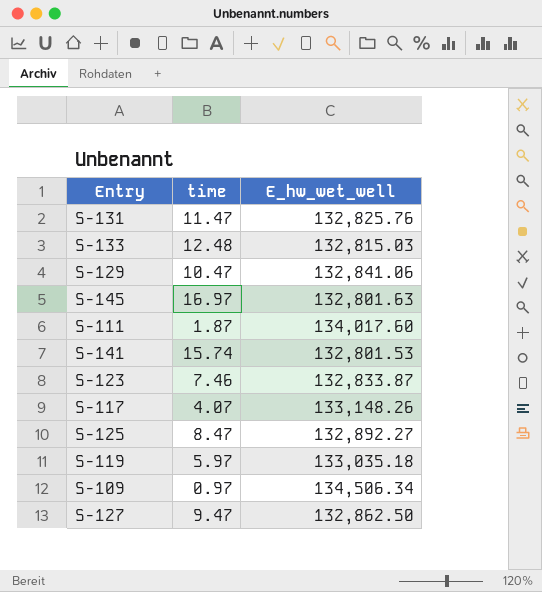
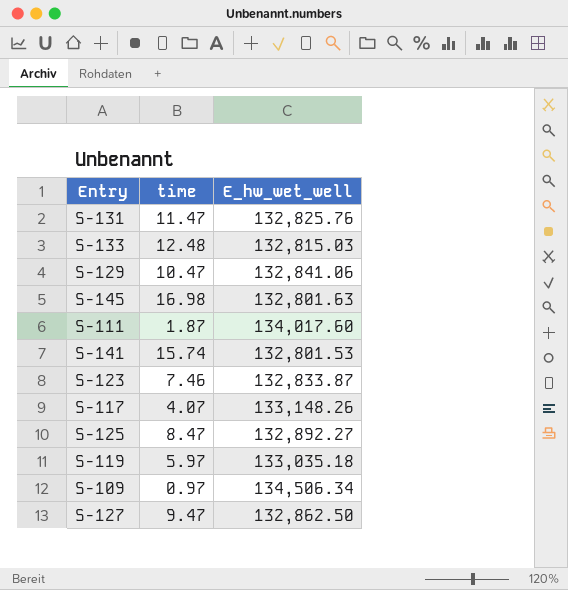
S-145 | time: 16.97 -> 16.98

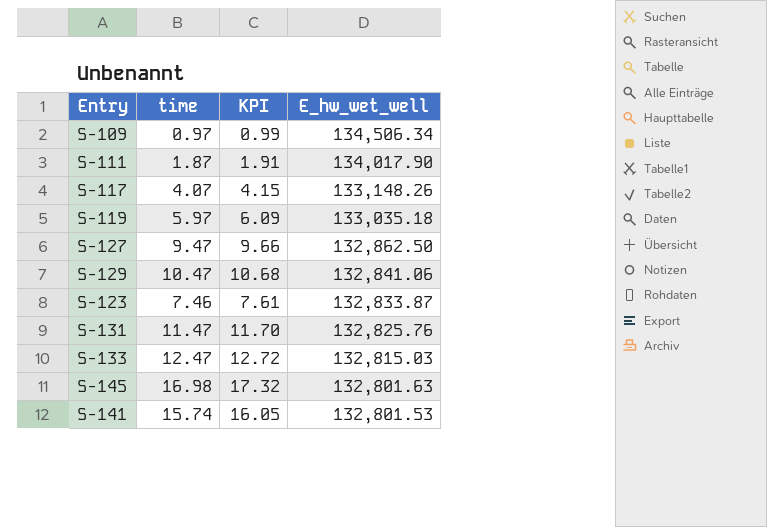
row order: none -> E_hw_wet_well descending
column KPI | formula: none -> [time] * 1.02
row S-125: 8.47 | 132,892.27 -> none
S-111 | E_hw_wet_well: 134,017.60 -> 134,017.90
S-133 | time: 12.48 -> 12.47

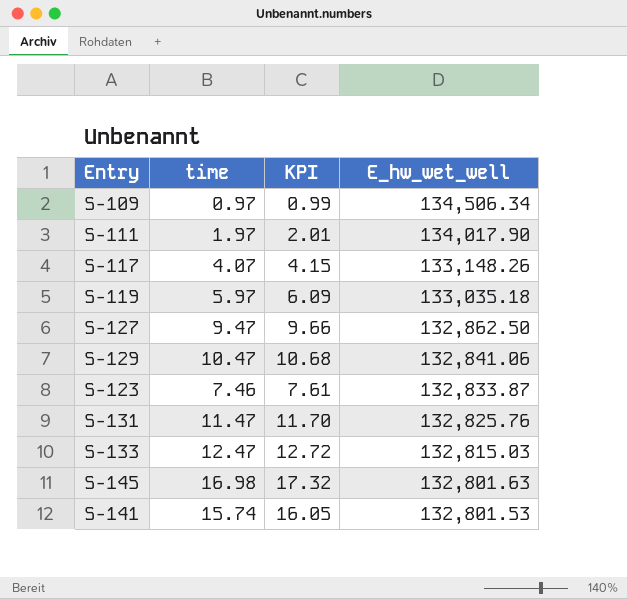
S-111 | time: 1.87 -> 1.97
S-111 | KPI: 1.91 -> 2.01

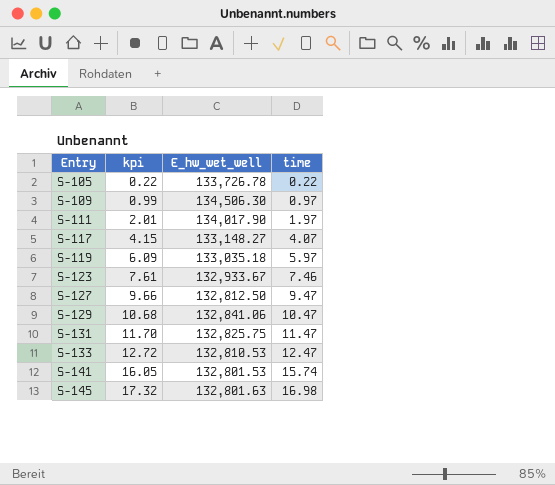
row order: E_hw_wet_well descending -> Entry ascending
column name: KPI -> kpi
column time | position: 2 -> 4
row S-105: none -> 0.22 | 133,726.78 | 0.22
S-109 | E_hw_wet_well: 134,506.34 -> 134,506.30
S-117 | E_hw_wet_well: 133,148.26 -> 133,148.27
S-123 | E_hw_wet_well: 132,833.87 -> 132,933.67
S-127 | E_hw_wet_well: 132,862.50 -> 132,812.50
S-131 | E_hw_wet_well: 132,825.76 -> 132,825.75
S-133 | E_hw_wet_well: 132,815.03 -> 132,810.53

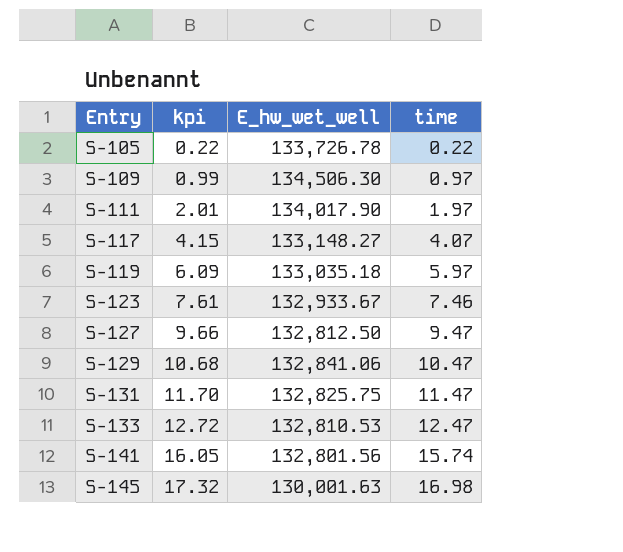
S-141 | E_hw_wet_well: 132,801.53 -> 132,801.56
S-145 | E_hw_wet_well: 132,801.63 -> 130,001.63

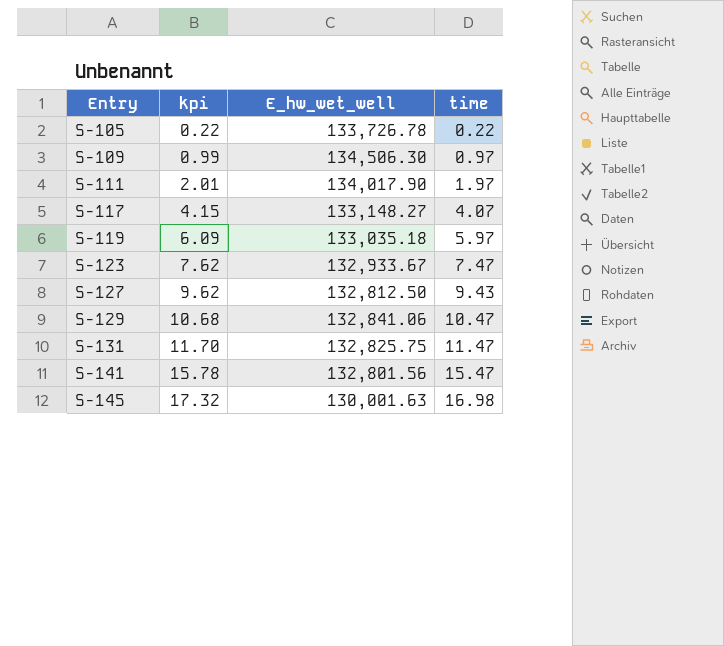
row S-133: 12.72 | 132,810.53 | 12.47 -> none
S-123 | kpi: 7.61 -> 7.62
S-123 | time: 7.46 -> 7.47
S-127 | kpi: 9.66 -> 9.62
S-127 | time: 9.47 -> 9.43
S-141 | kpi: 16.05 -> 15.78
S-141 | time: 15.74 -> 15.47

